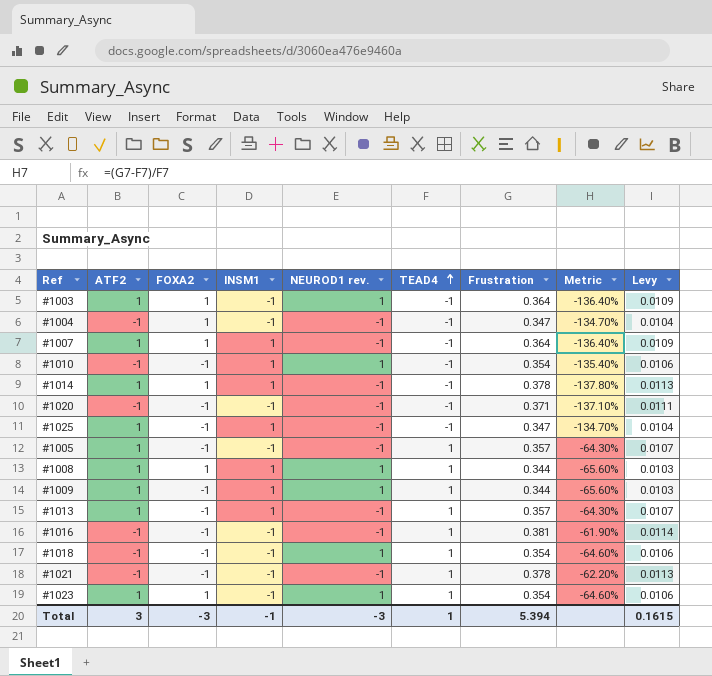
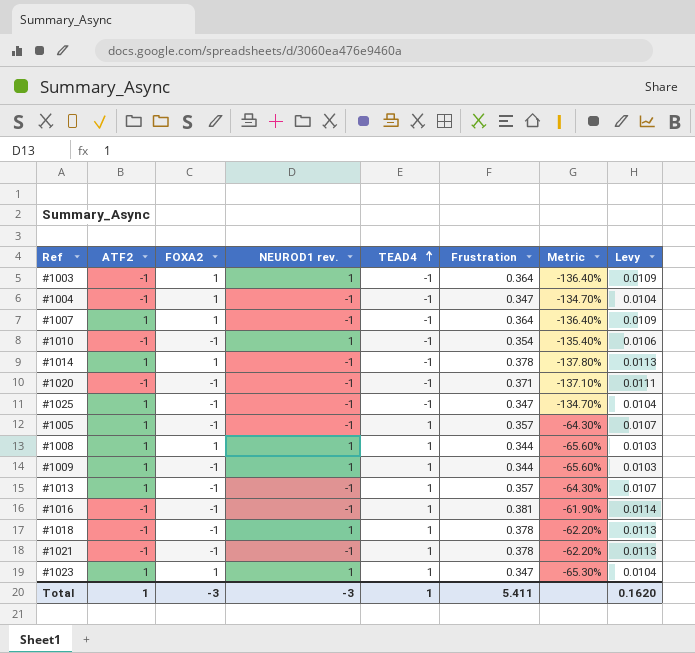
column INSM1 | position: 4 -> none
#1003 | ATF2: 1 -> -1
#1018 | Frustration: 0.354 -> 0.378
#1018 | Metric: -64.60% -> -62.20%
#1018 | Levy: 0.0106 -> 0.0113
#1023 | Frustration: 0.354 -> 0.347
#1023 | Metric: -64.60% -> -65.30%
#1023 | Levy: 0.0106 -> 0.0104
Total | ATF2: 3 -> 1
Total | Frustration: 5.394 -> 5.411
Total | Levy: 0.1615 -> 0.1620

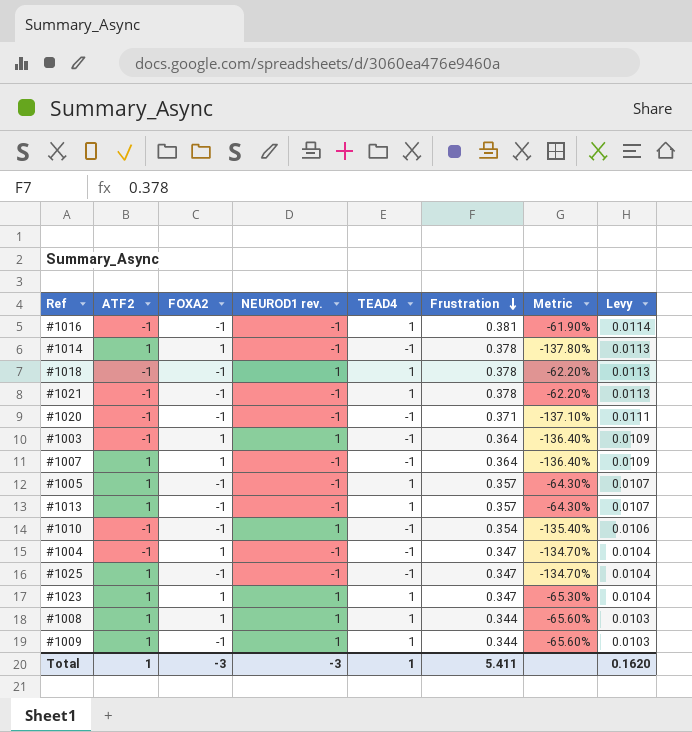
row order: TEAD4 ascending -> Frustration descending

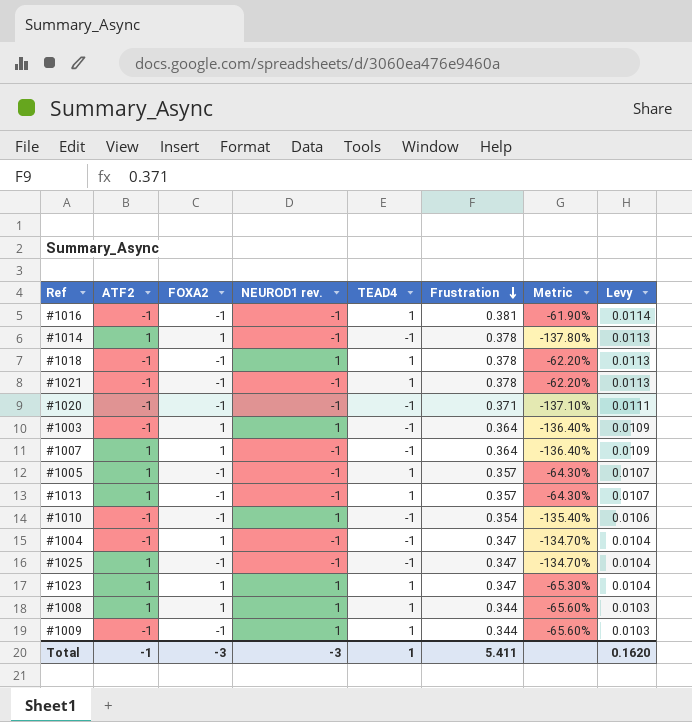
#1009 | ATF2: 1 -> -1
Total | ATF2: 1 -> -1

